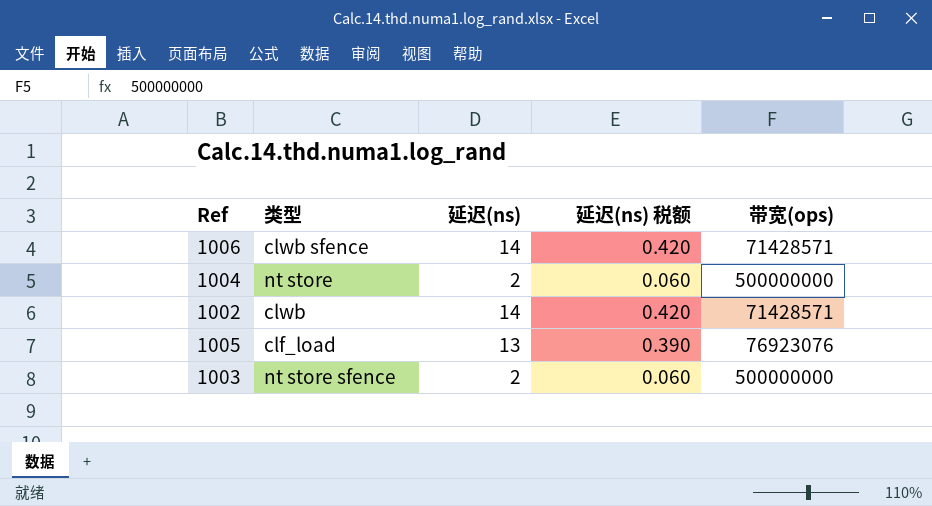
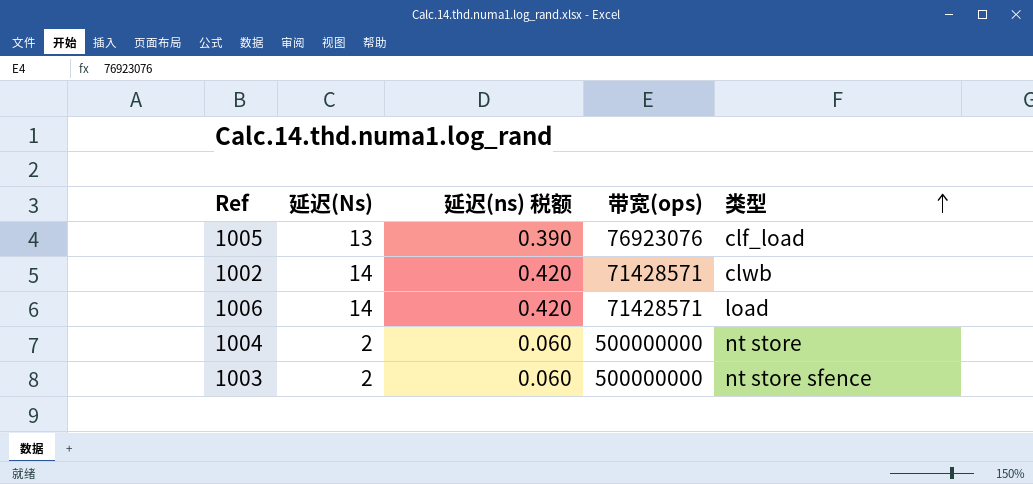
row order: none -> 类型 ascending
column name: 延迟(ns) -> 延迟(Ns)
column 类型 | position: 2 -> 5
1006 | 类型: clwb sfence -> load

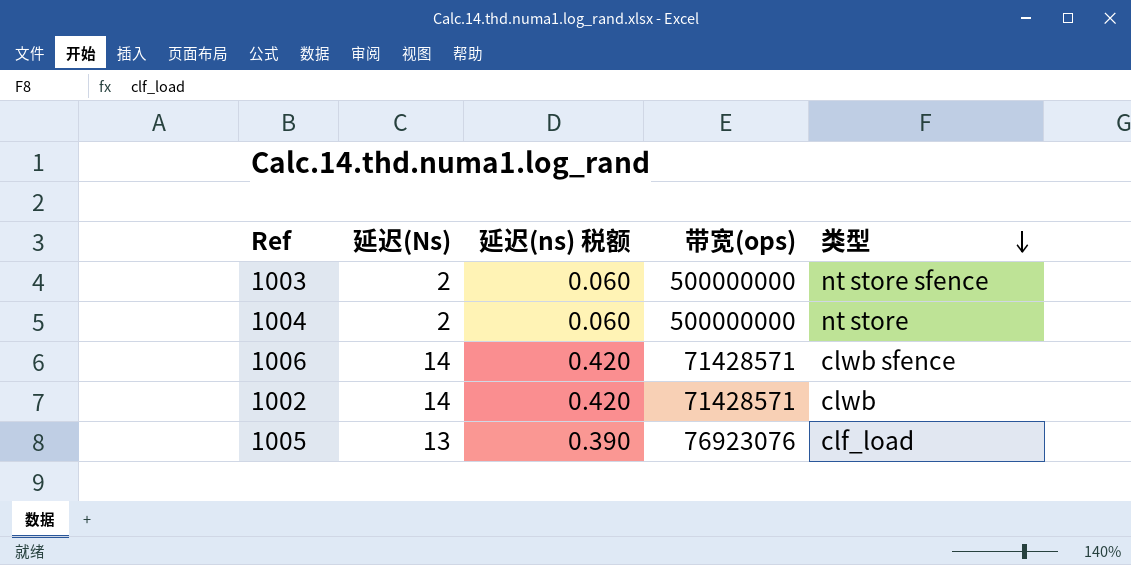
row order: 类型 ascending -> 类型 descending
1006 | 类型: load -> clwb sfence

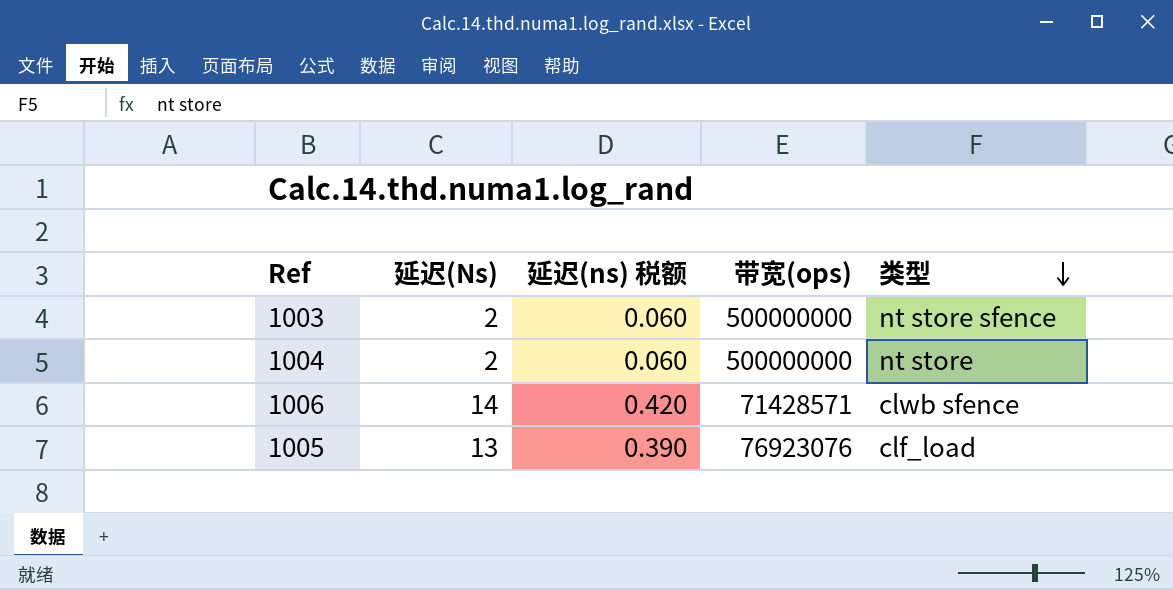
row 1002: 14 | 0.420 | 71428571 | clwb -> none

